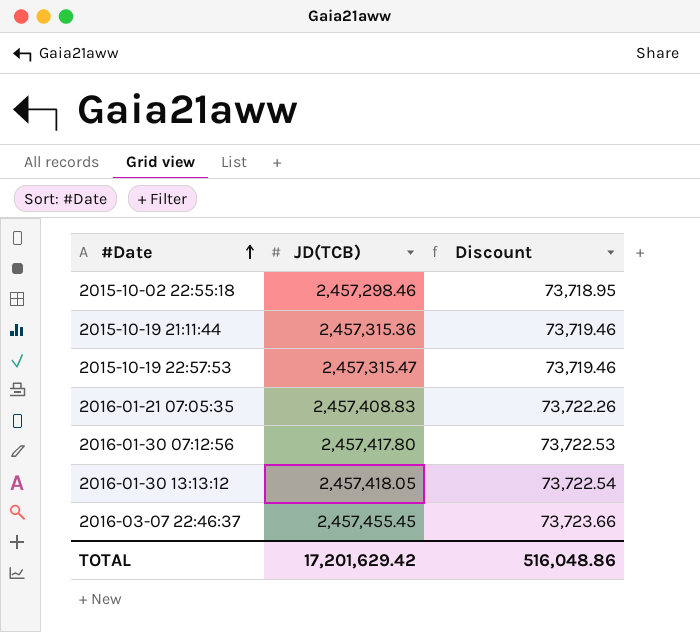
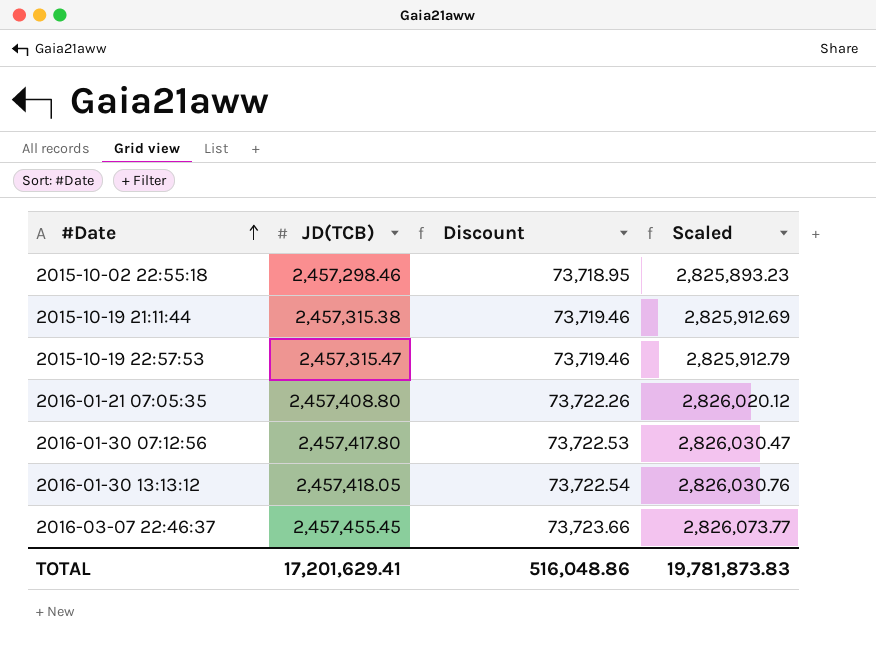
column Scaled | formula: none -> [JD(TCB)] * 1.15
2015-10-19 21:11:44 | JD(TCB): 2,457,315.36 -> 2,457,315.38
2016-01-21 07:05:35 | JD(TCB): 2,457,408.83 -> 2,457,408.80
TOTAL | JD(TCB): 17,201,629.42 -> 17,201,629.41

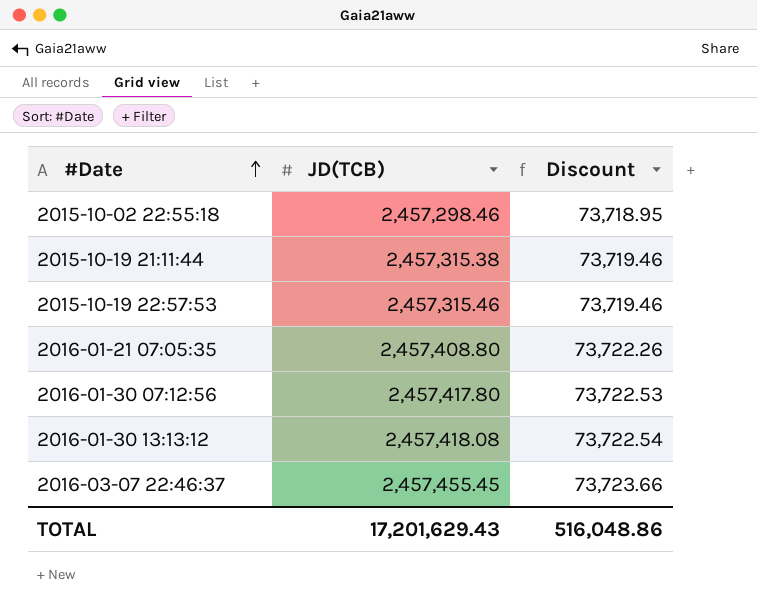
column Scaled | formula: [JD(TCB)] * 1.15 -> none
2015-10-19 22:57:53 | JD(TCB): 2,457,315.47 -> 2,457,315.46
2016-01-30 13:13:12 | JD(TCB): 2,457,418.05 -> 2,457,418.08
TOTAL | JD(TCB): 17,201,629.41 -> 17,201,629.43

